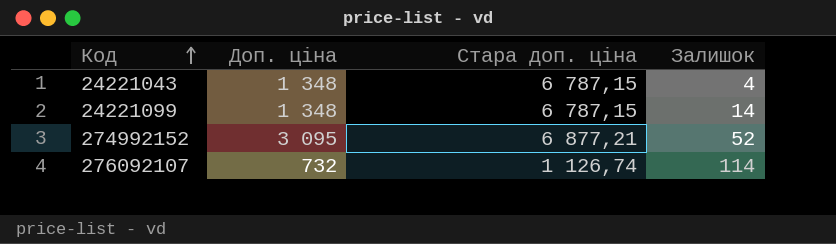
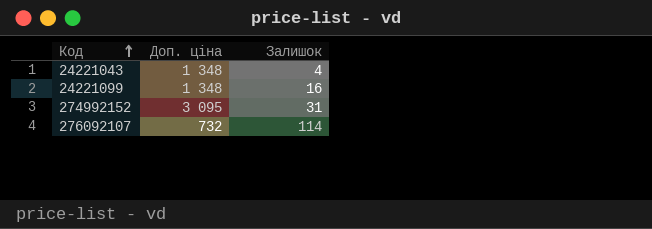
column Стара доп. ціна | position: 3 -> none
24221099 | Залишок: 14 -> 16
274992152 | Залишок: 52 -> 31

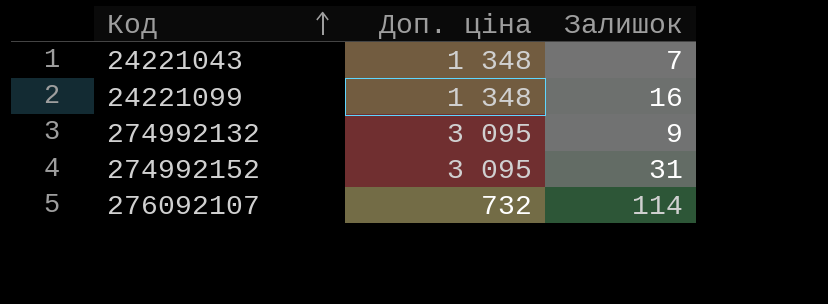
24221043 | Залишок: 4 -> 7
row 274992132: none -> 3 095 | 9

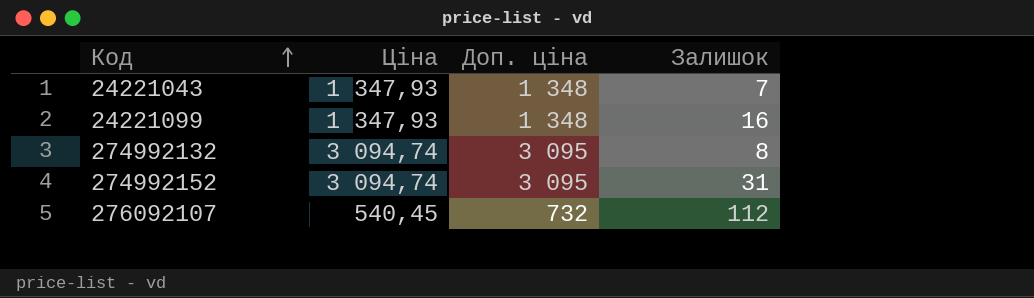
column Ціна | position: none -> 2
274992132 | Залишок: 9 -> 8
276092107 | Залишок: 114 -> 112

